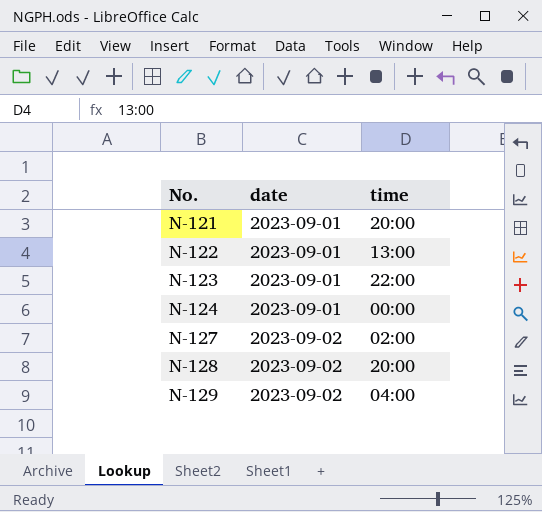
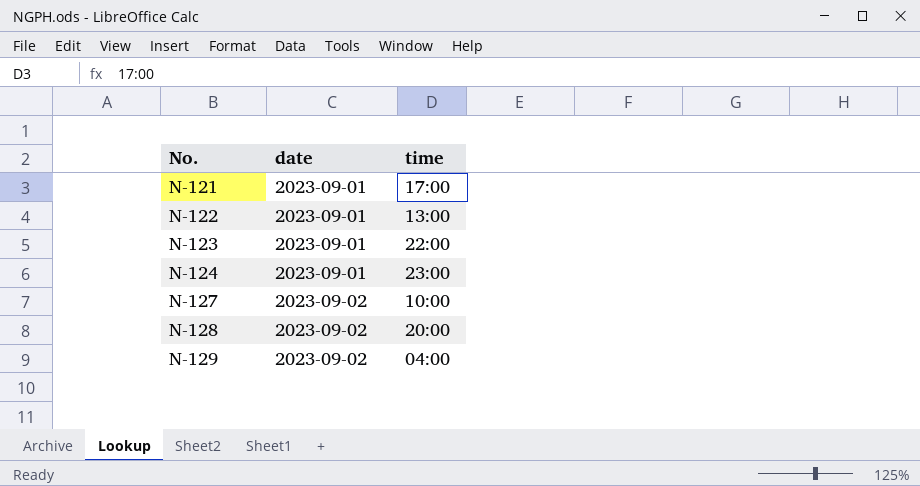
N-121 | time: 20:00 -> 17:00
N-124 | time: 00:00 -> 23:00
N-127 | time: 02:00 -> 10:00

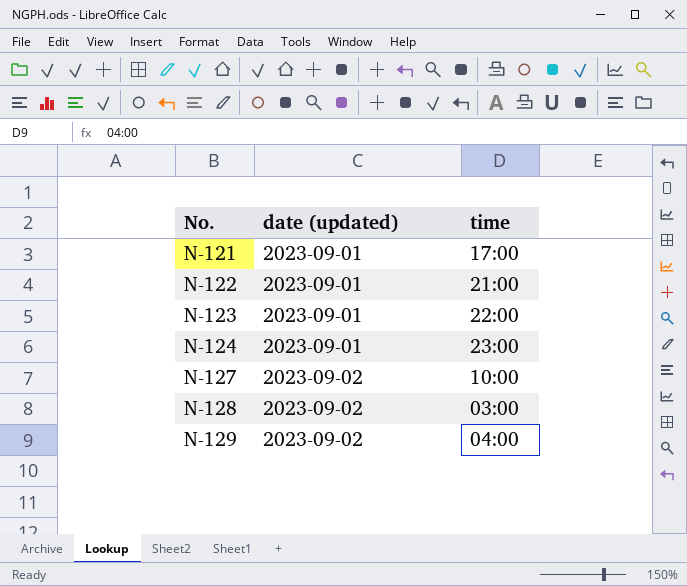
column name: date -> date (updated)
N-122 | time: 13:00 -> 21:00
N-128 | time: 20:00 -> 03:00

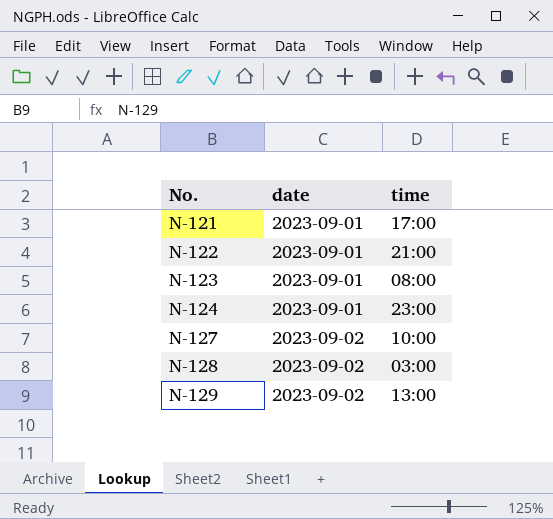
column name: date (updated) -> date
N-123 | time: 22:00 -> 08:00
N-129 | time: 04:00 -> 13:00

